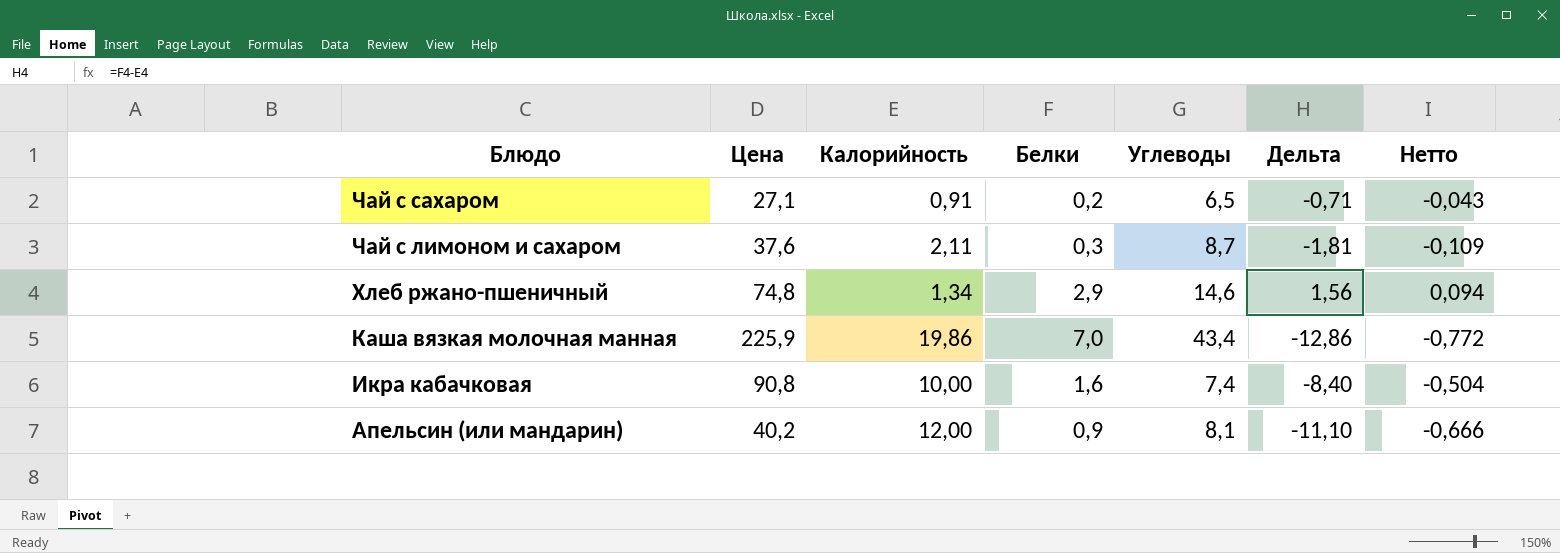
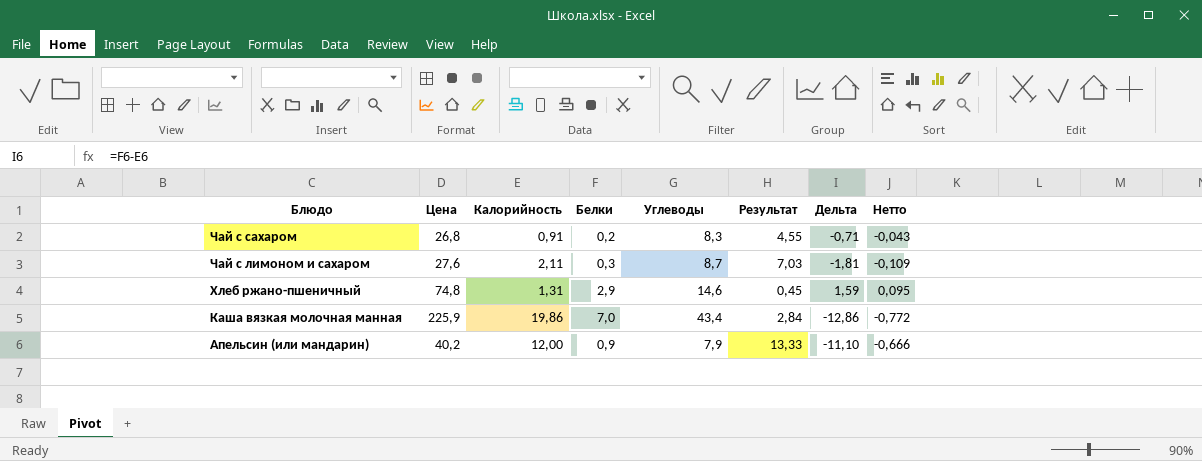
column Результат | formula: none -> [Калорийность] / [Белки]
row Икра кабачковая: 90,8 | 10,00 | 1,6 | 7,4 | -8,40 | -0,504 -> none
Чай с сахаром | Цена: 27,1 -> 26,8
Чай с сахаром | Углеводы: 6,5 -> 8,3
Чай с лимоном и сахаром | Цена: 37,6 -> 27,6
Хлеб ржано-пшеничный | Калорийность: 1,34 -> 1,31
Хлеб ржано-пшеничный | Дельта: 1,56 -> 1,59
Хлеб ржано-пшеничный | Нетто: 0,094 -> 0,095
Апельсин (или мандарин) | Углеводы: 8,1 -> 7,9

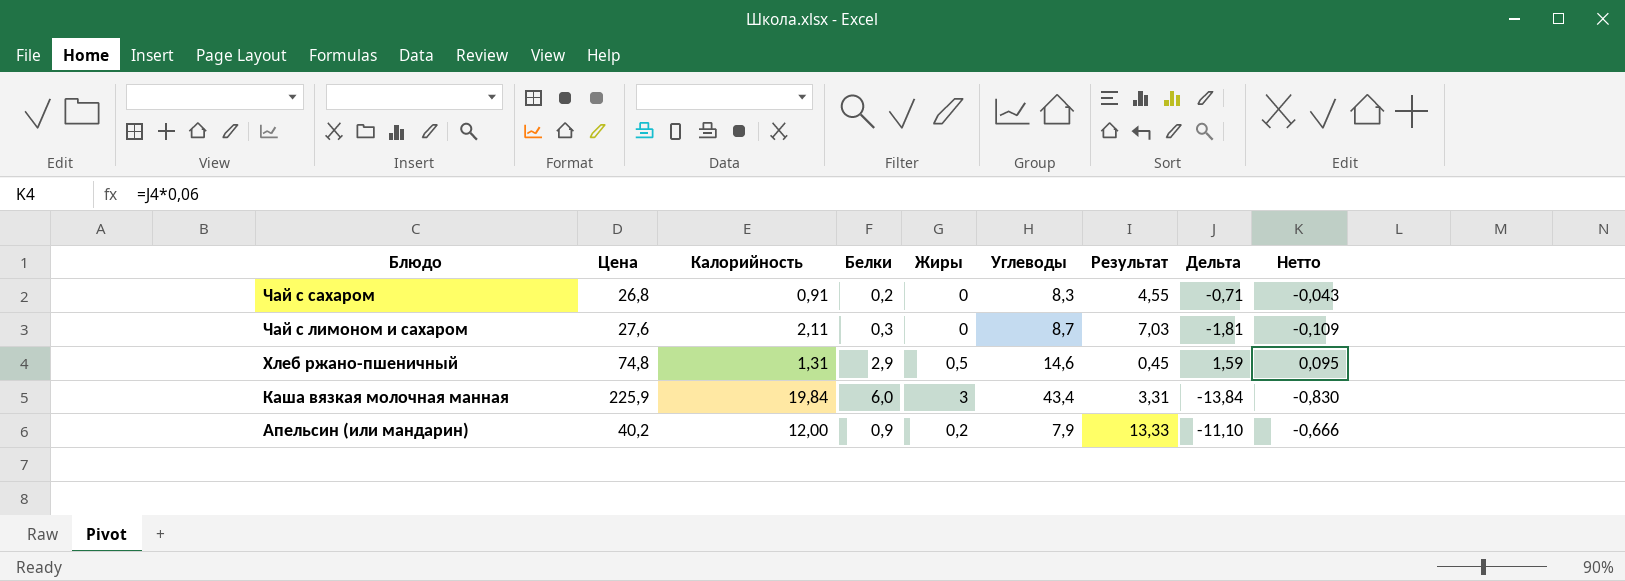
column Жиры | position: none -> 5
Каша вязкая молочная манная | Калорийность: 19,86 -> 19,84
Каша вязкая молочная манная | Белки: 7,0 -> 6,0
Каша вязкая молочная манная | Результат: 2,84 -> 3,31
Каша вязкая молочная манная | Дельта: -12,86 -> -13,84
Каша вязкая молочная манная | Нетто: -0,772 -> -0,830

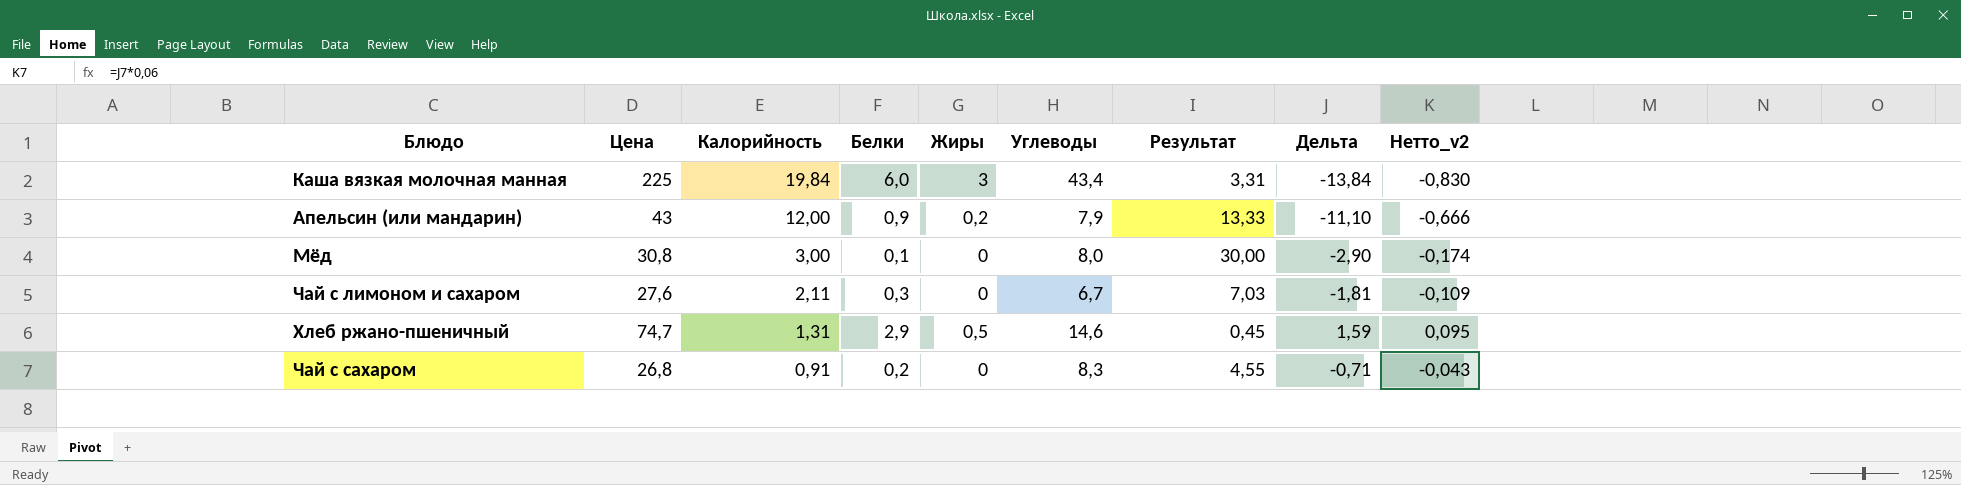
row order: Блюдо descending -> Калорийность descending
column name: Нетто -> Нетто_v2
Каша вязкая молочная манная | Цена: 225,9 -> 225
Апельсин (или мандарин) | Цена: 40,2 -> 43
row Мёд: none -> 30,8 | 3,00 | 0,1 | 0 | 8,0 | 30,00 | -2,90 | -0,174
Чай с лимоном и сахаром | Углеводы: 8,7 -> 6,7
Хлеб ржано-пшеничный | Цена: 74,8 -> 74,7

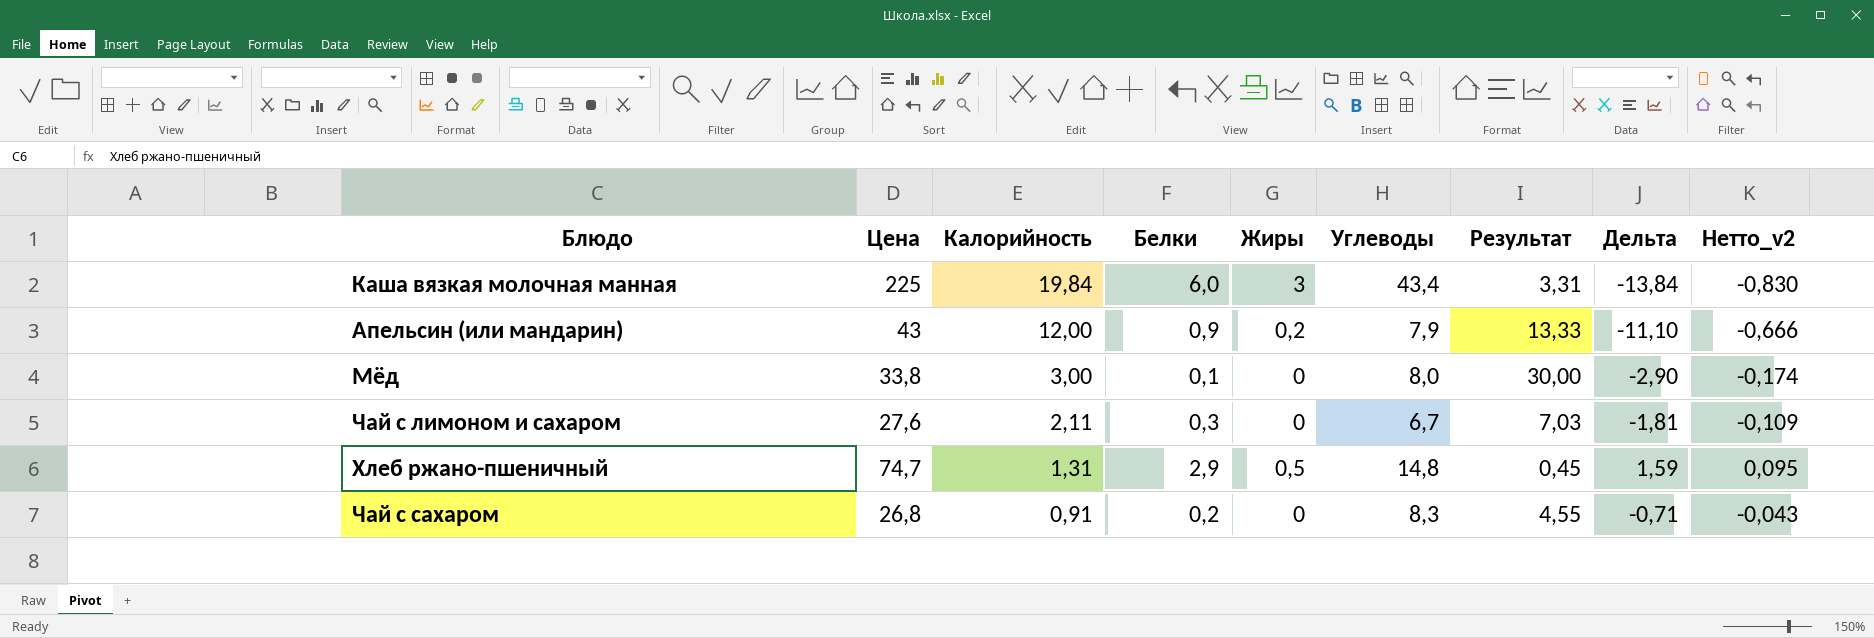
Мёд | Цена: 30,8 -> 33,8
Хлеб ржано-пшеничный | Углеводы: 14,6 -> 14,8

